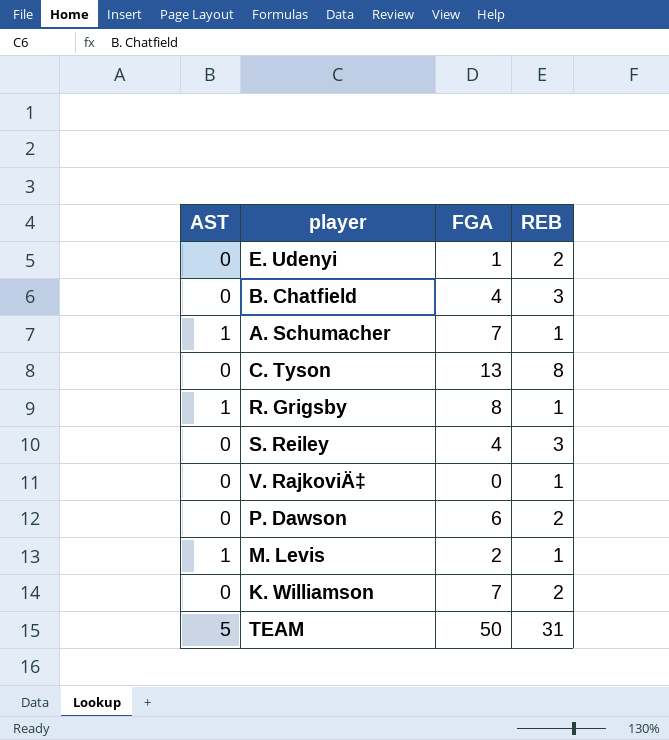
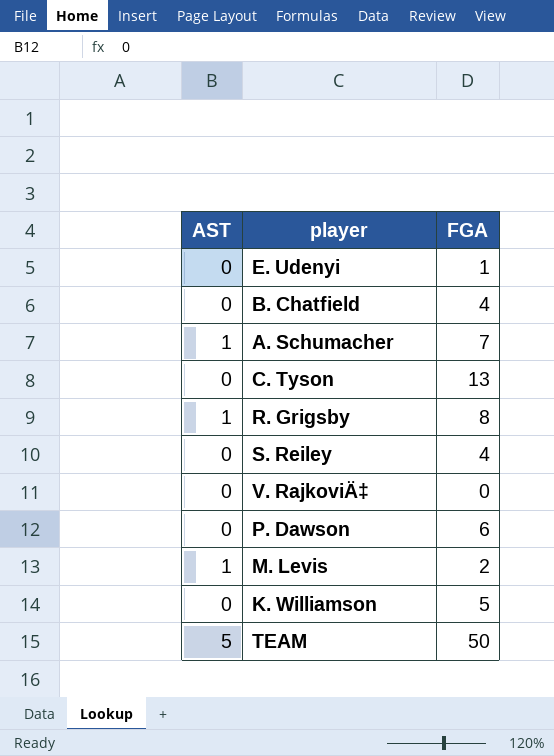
column REB | position: 4 -> none
K. Williamson | FGA: 7 -> 5

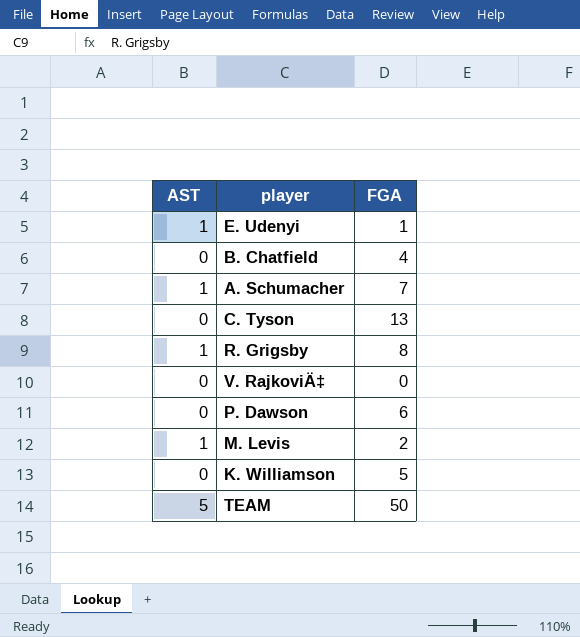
row S. Reiley: 0 | 4 -> none
E. Udenyi | AST: 0 -> 1

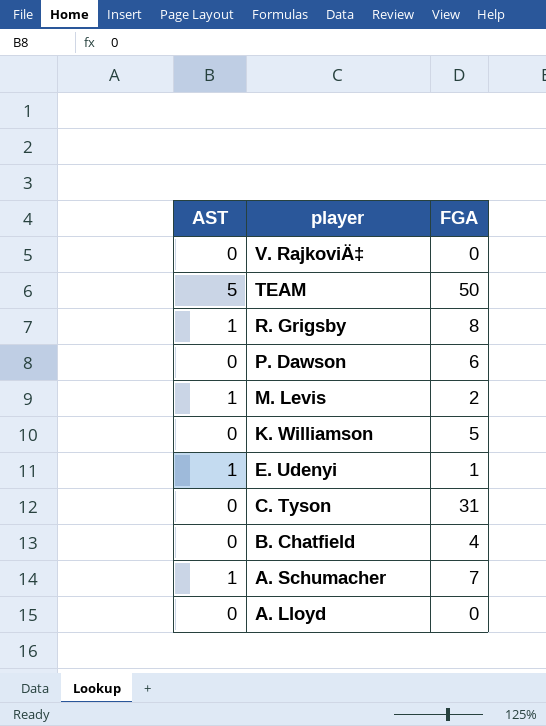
row order: none -> player descending
C. Tyson | FGA: 13 -> 31
row A. Lloyd: none -> 0 | 0

